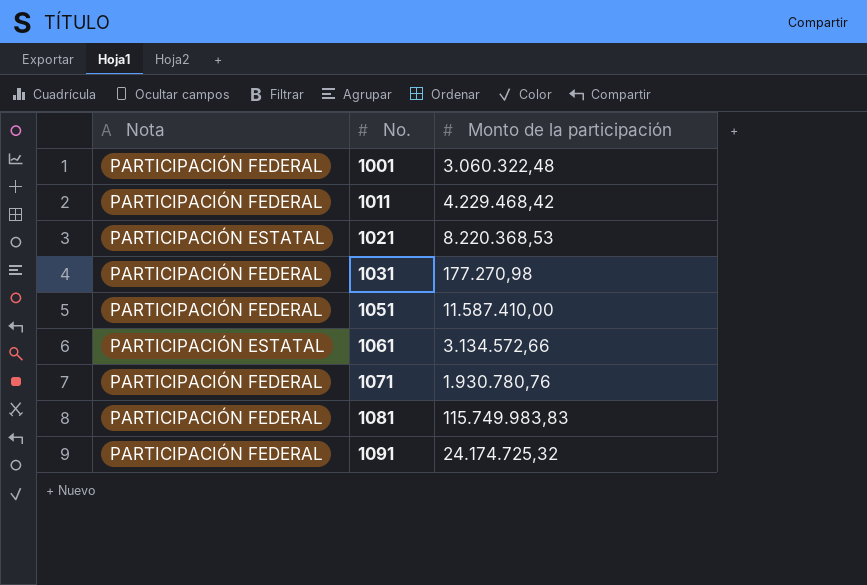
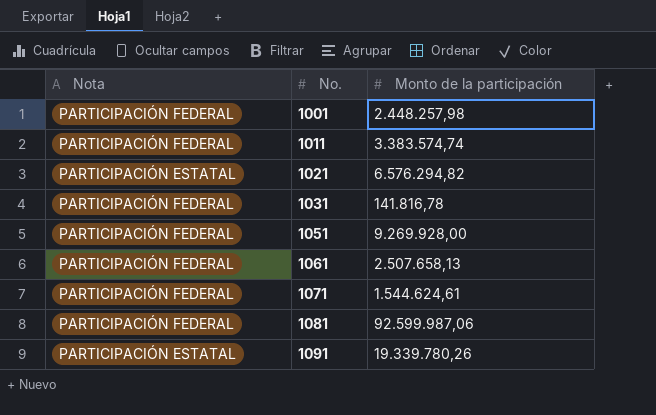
1001 | Monto de la participación: 3.060.322,48 -> 2.448.257,98
1011 | Monto de la participación: 4.229.468,42 -> 3.383.574,74
1021 | Monto de la participación: 8.220.368,53 -> 6.576.294,82
1031 | Monto de la participación: 177.270,98 -> 141.816,78
1051 | Monto de la participación: 11.587.410,00 -> 9.269.928,00
1061 | Nota: PARTICIPACIÓN ESTATAL -> PARTICIPACIÓN FEDERAL
1061 | Monto de la participación: 3.134.572,66 -> 2.507.658,13
1071 | Monto de la participación: 1.930.780,76 -> 1.544.624,61
1081 | Monto de la participación: 115.749.983,83 -> 92.599.987,06
1091 | Nota: PARTICIPACIÓN FEDERAL -> PARTICIPACIÓN ESTATAL
1091 | Monto de la participación: 24.174.725,32 -> 19.339.780,26

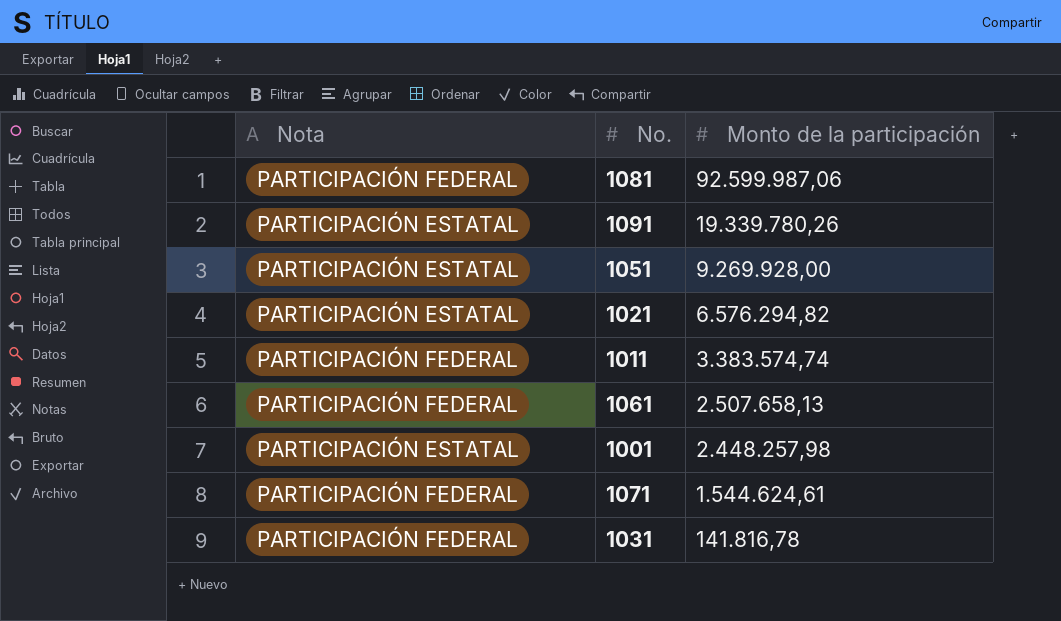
row order: No. ascending -> Monto de la participación descending
1051 | Nota: PARTICIPACIÓN FEDERAL -> PARTICIPACIÓN ESTATAL
1001 | Nota: PARTICIPACIÓN FEDERAL -> PARTICIPACIÓN ESTATAL

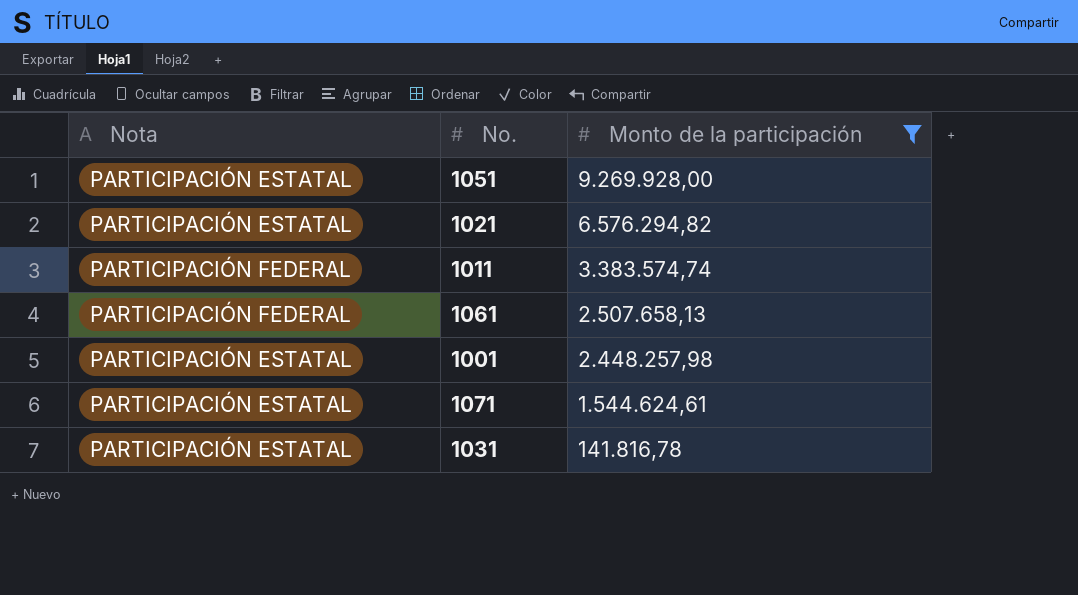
filter: none -> Monto de la participación <= 9.269.928,00
1071 | Nota: PARTICIPACIÓN FEDERAL -> PARTICIPACIÓN ESTATAL
1031 | Nota: PARTICIPACIÓN FEDERAL -> PARTICIPACIÓN ESTATAL

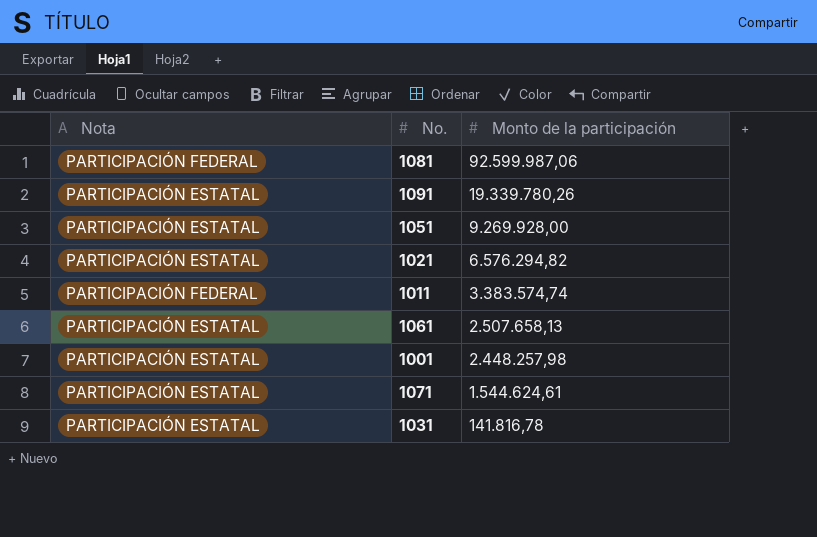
filter: Monto de la participación <= 9.269.928,00 -> none
1061 | Nota: PARTICIPACIÓN FEDERAL -> PARTICIPACIÓN ESTATAL

